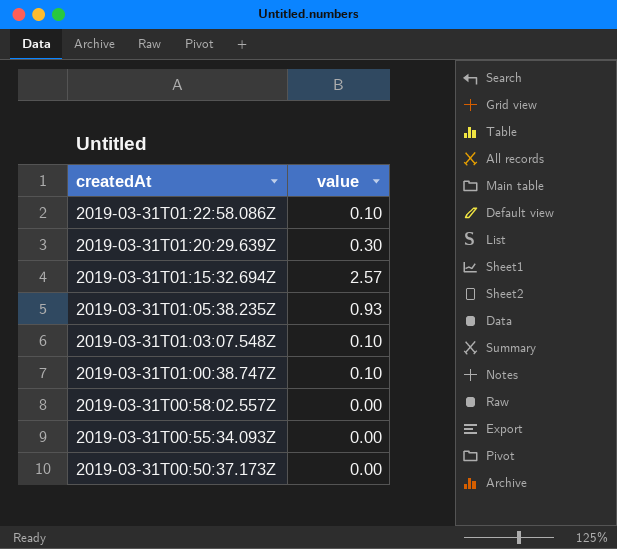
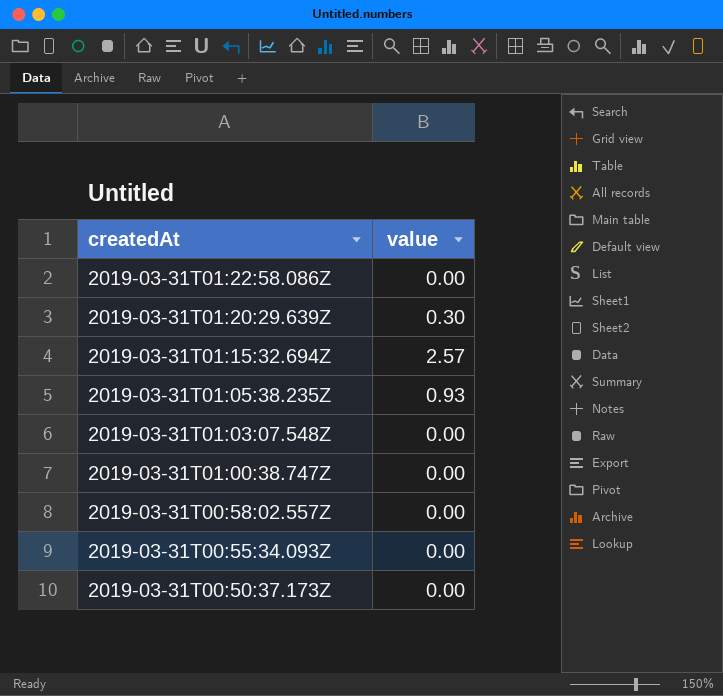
2019-03-31T01:22:58.086Z | value: 0.10 -> 0.00
2019-03-31T01:03:07.548Z | value: 0.10 -> 0.00
2019-03-31T01:00:38.747Z | value: 0.10 -> 0.00

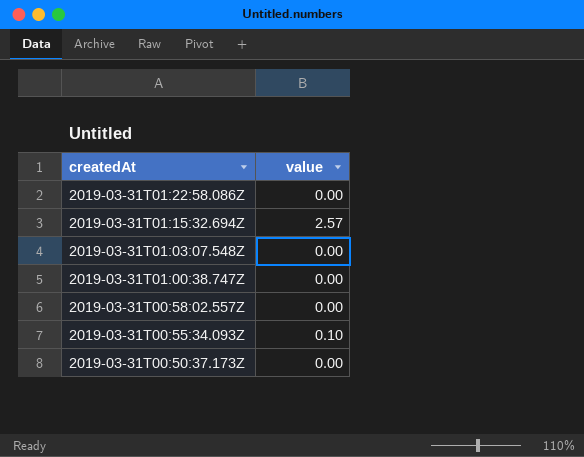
row 2019-03-31T01:20:29.639Z: 0.30 -> none
row 2019-03-31T01:05:38.235Z: 0.93 -> none
2019-03-31T00:55:34.093Z | value: 0.00 -> 0.10

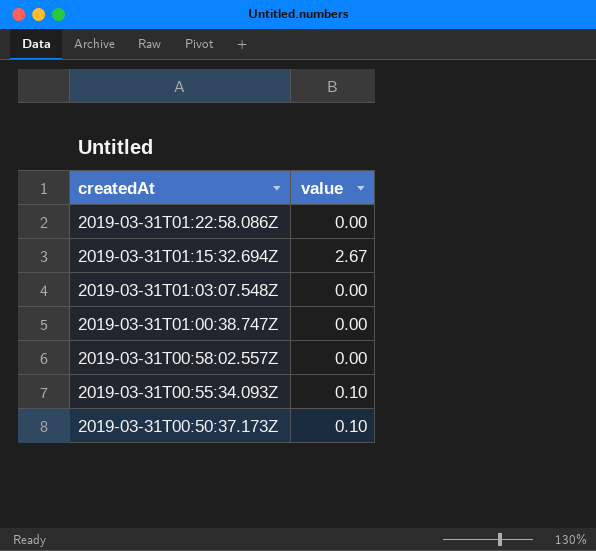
2019-03-31T01:15:32.694Z | value: 2.57 -> 2.67
2019-03-31T00:50:37.173Z | value: 0.00 -> 0.10

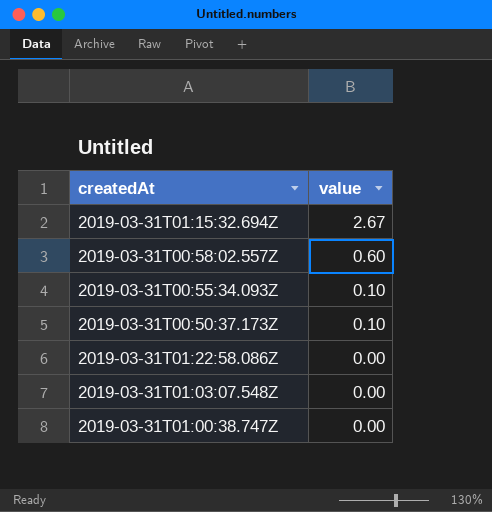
row order: createdAt descending -> value descending
2019-03-31T00:58:02.557Z | value: 0.00 -> 0.60

